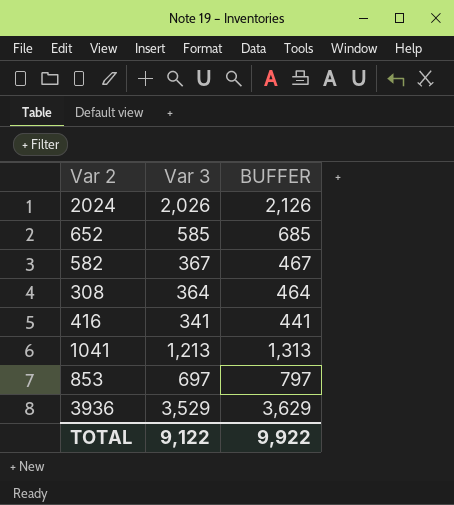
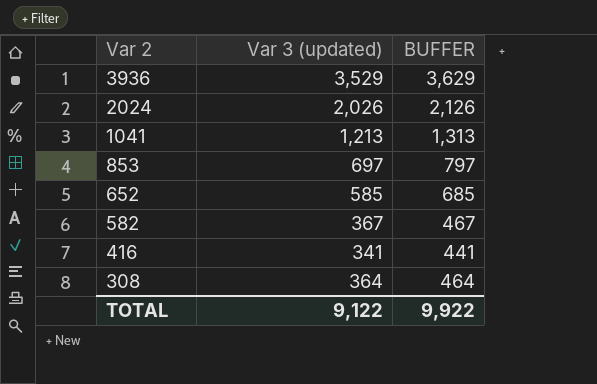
row order: none -> Var 2 descending
column name: Var 3 -> Var 3 (updated)

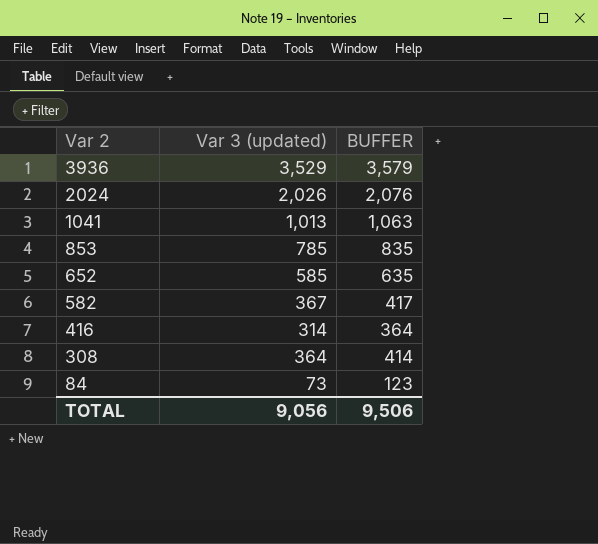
column BUFFER | formula: [Var 3 (updated)] + 100 -> [Var 3 (updated)] + 50
1041 | Var 3 (updated): 1,213 -> 1,013
853 | Var 3 (updated): 697 -> 785
416 | Var 3 (updated): 341 -> 314
row 84: none -> 73 | 123
TOTAL | Var 3 (updated): 9,122 -> 9,056
TOTAL | BUFFER: 9,922 -> 9,506

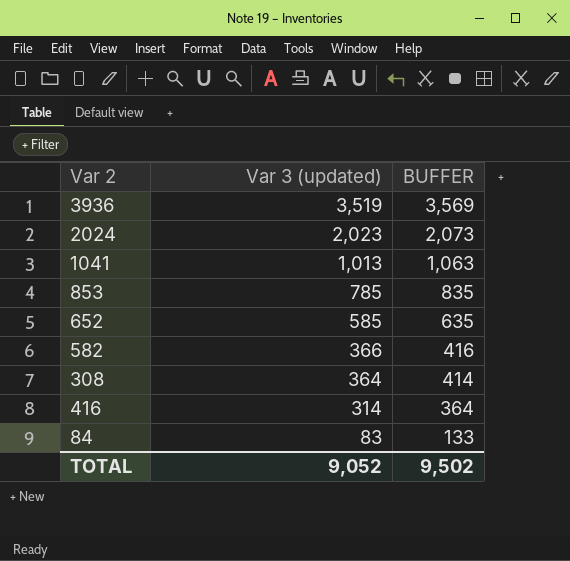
row order: Var 2 descending -> Var 3 (updated) descending
3936 | Var 3 (updated): 3,529 -> 3,519
3936 | BUFFER: 3,579 -> 3,569
2024 | Var 3 (updated): 2,026 -> 2,023
2024 | BUFFER: 2,076 -> 2,073
582 | Var 3 (updated): 367 -> 366
582 | BUFFER: 417 -> 416
84 | Var 3 (updated): 73 -> 83
84 | BUFFER: 123 -> 133
TOTAL | Var 3 (updated): 9,056 -> 9,052
TOTAL | BUFFER: 9,506 -> 9,502

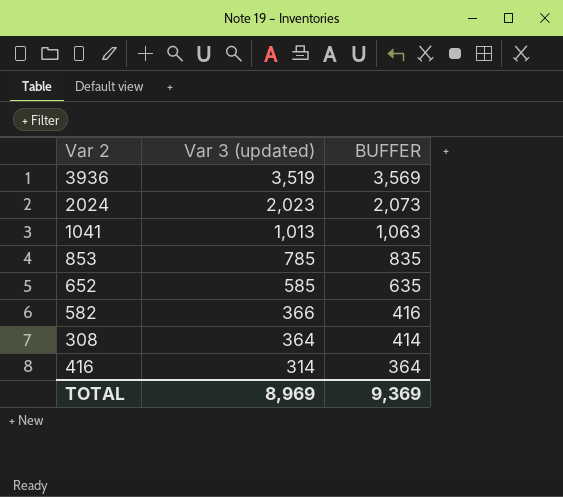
row 84: 83 | 133 -> none
TOTAL | Var 3 (updated): 9,052 -> 8,969
TOTAL | BUFFER: 9,502 -> 9,369

